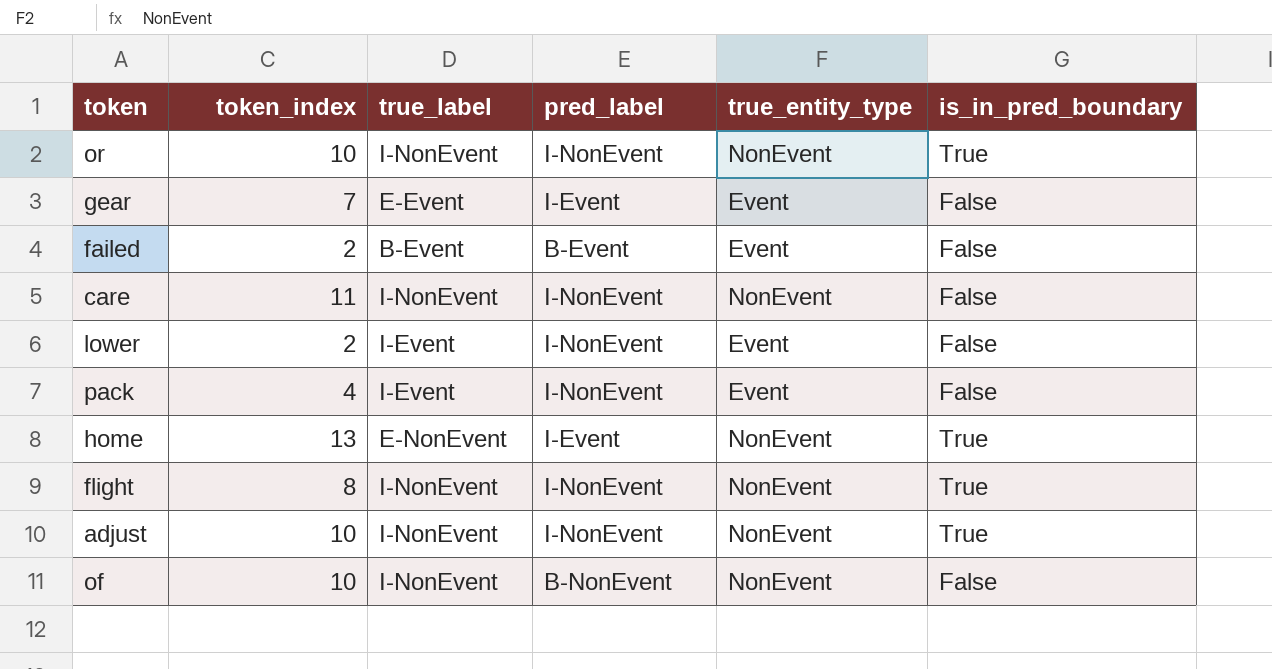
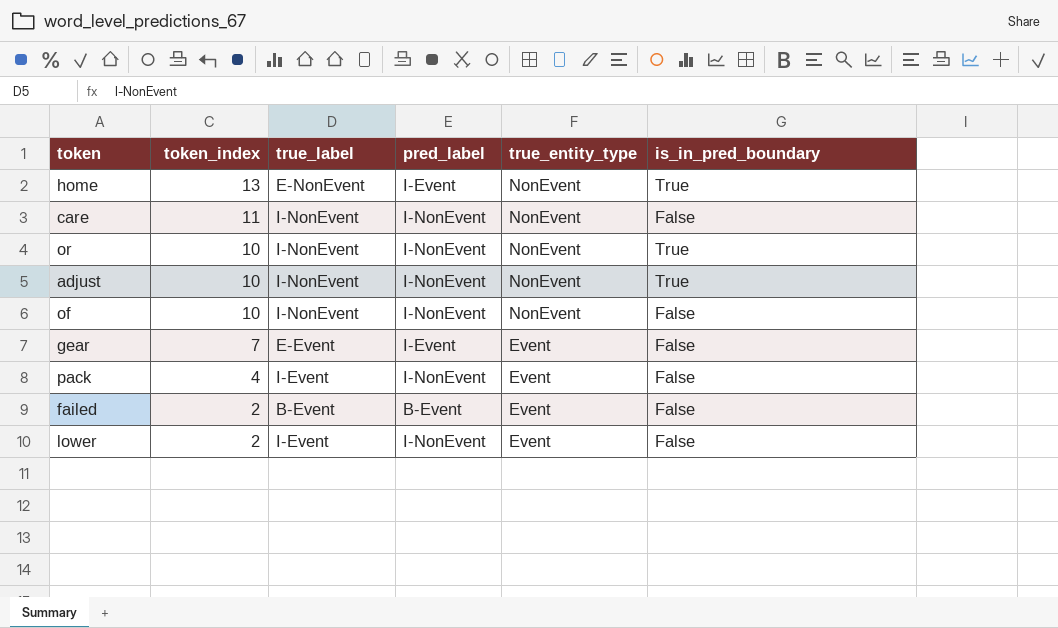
row order: none -> token_index descending
row flight: 8 | I-NonEvent | I-NonEvent | NonEvent | True -> none
of | pred_label: B-NonEvent -> I-NonEvent

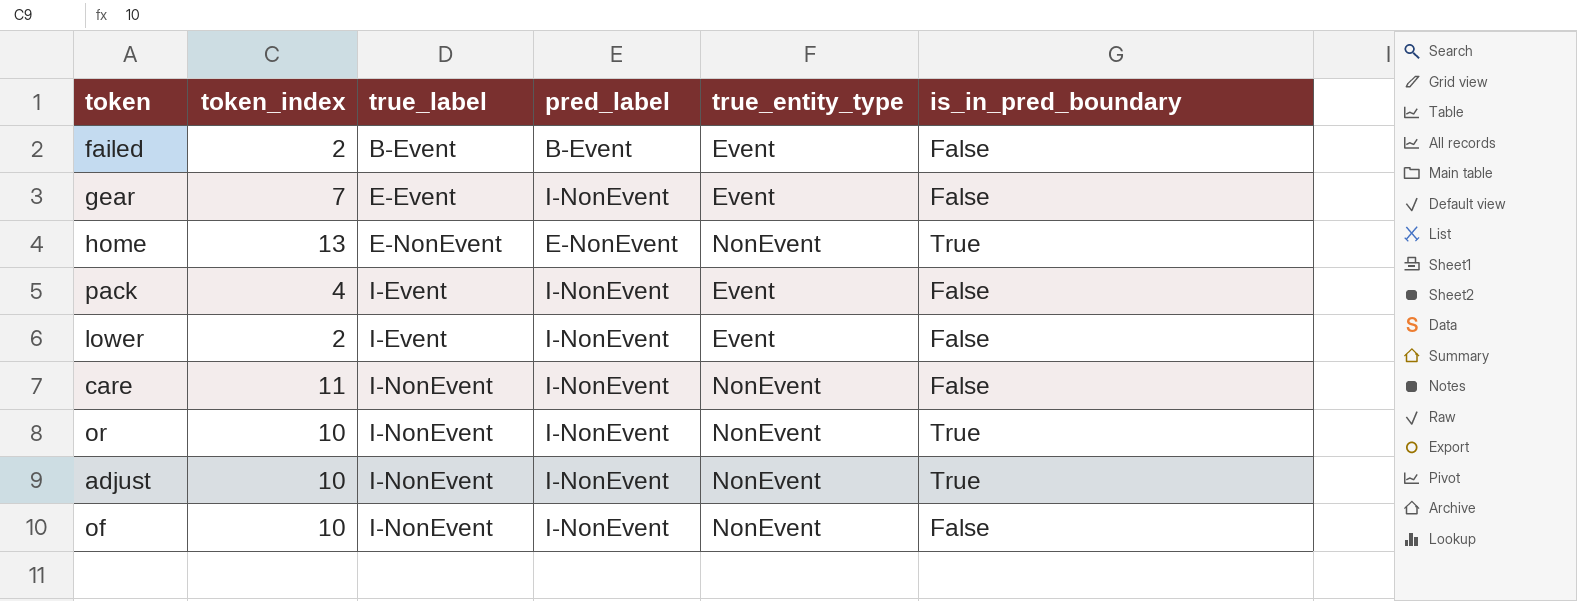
row order: token_index descending -> true_label ascending
gear | pred_label: I-Event -> I-NonEvent
home | pred_label: I-Event -> E-NonEvent

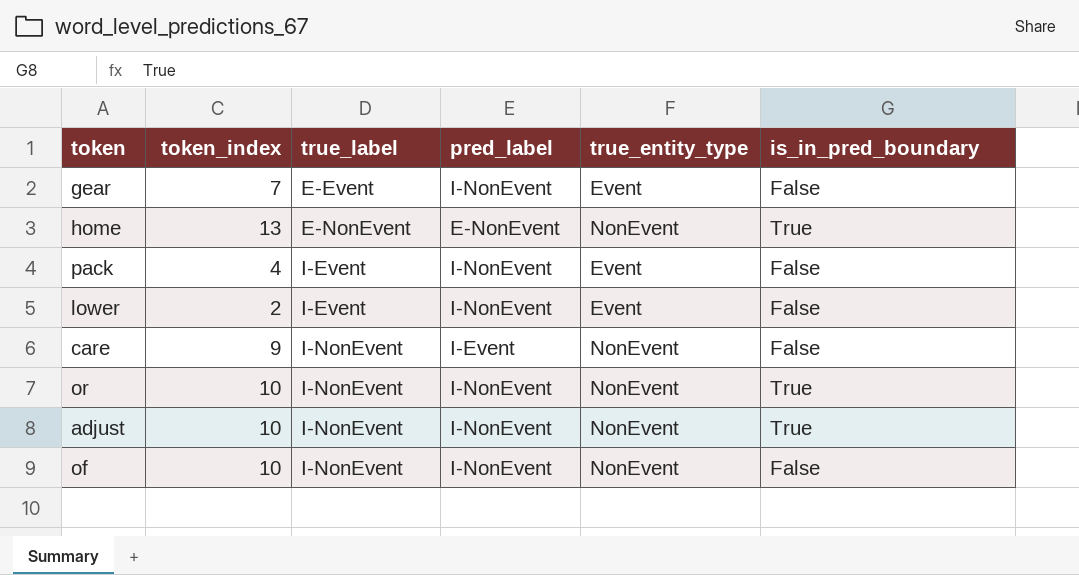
row failed: 2 | B-Event | B-Event | Event | False -> none
care | token_index: 11 -> 9
care | pred_label: I-NonEvent -> I-Event

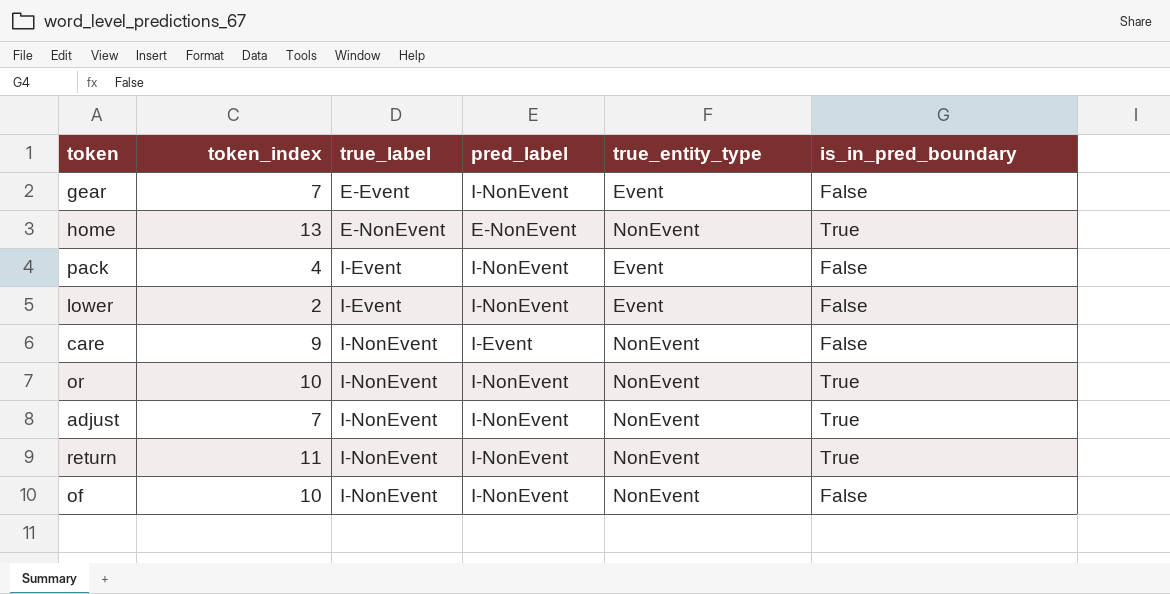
adjust | token_index: 10 -> 7
row return: none -> 11 | I-NonEvent | I-NonEvent | NonEvent | True

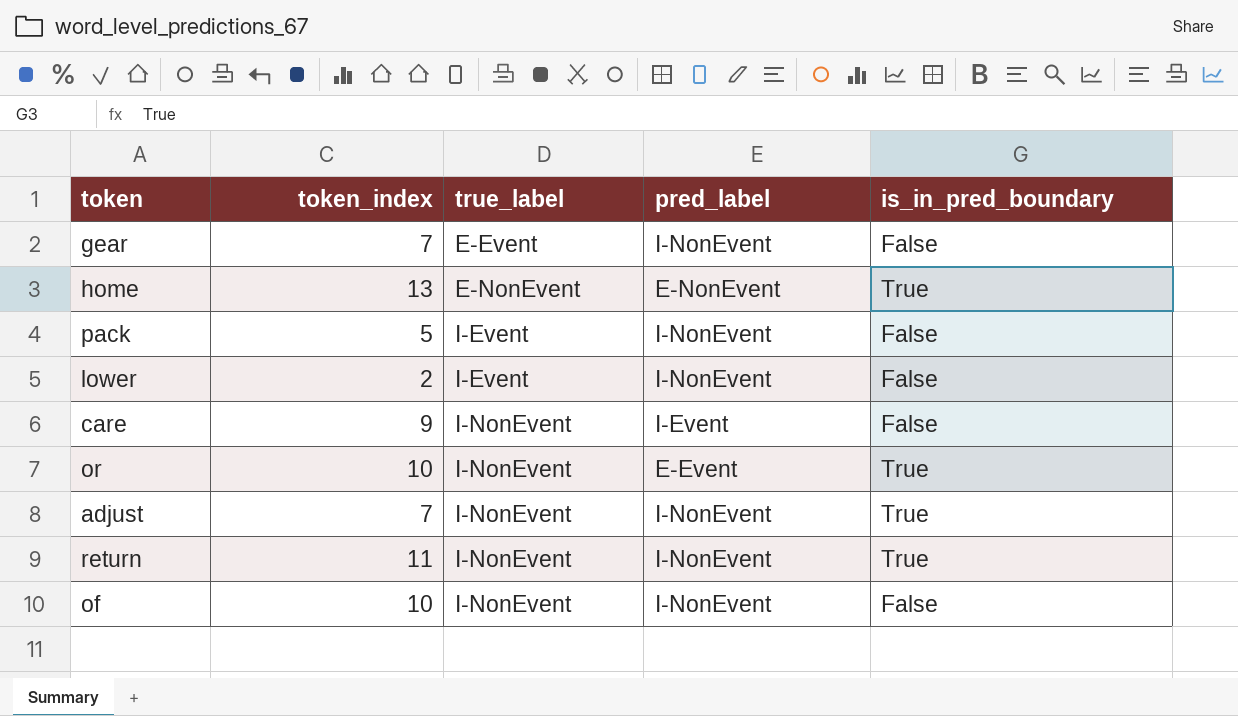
column true_entity_type | position: 5 -> none
pack | token_index: 4 -> 5
or | pred_label: I-NonEvent -> E-Event

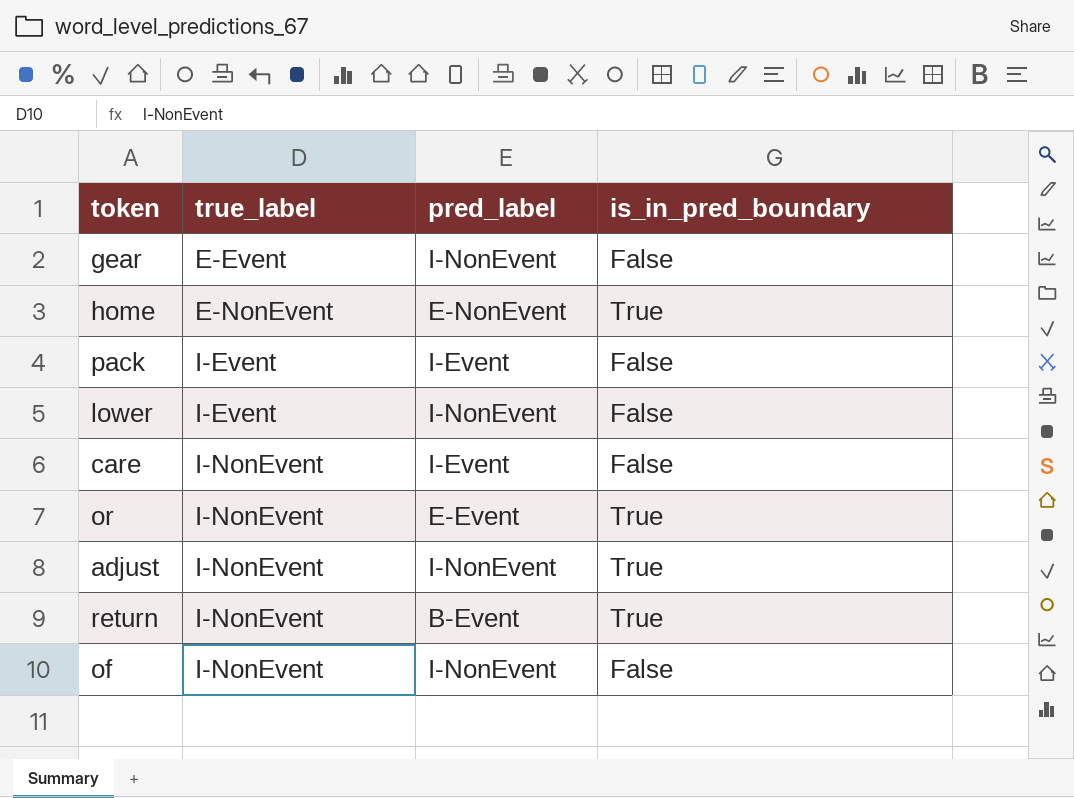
column token_index | position: 2 -> none
pack | pred_label: I-NonEvent -> I-Event
return | pred_label: I-NonEvent -> B-Event

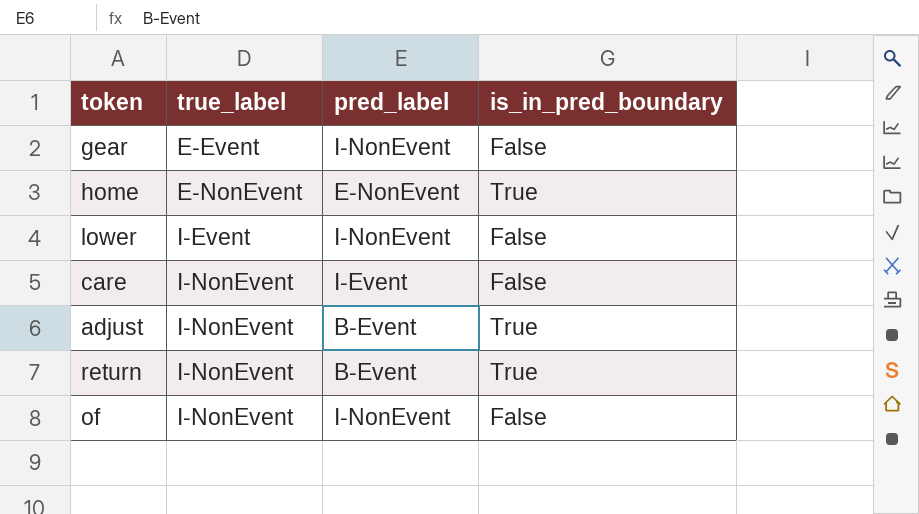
row pack: I-Event | I-Event | False -> none
row or: I-NonEvent | E-Event | True -> none
adjust | pred_label: I-NonEvent -> B-Event

